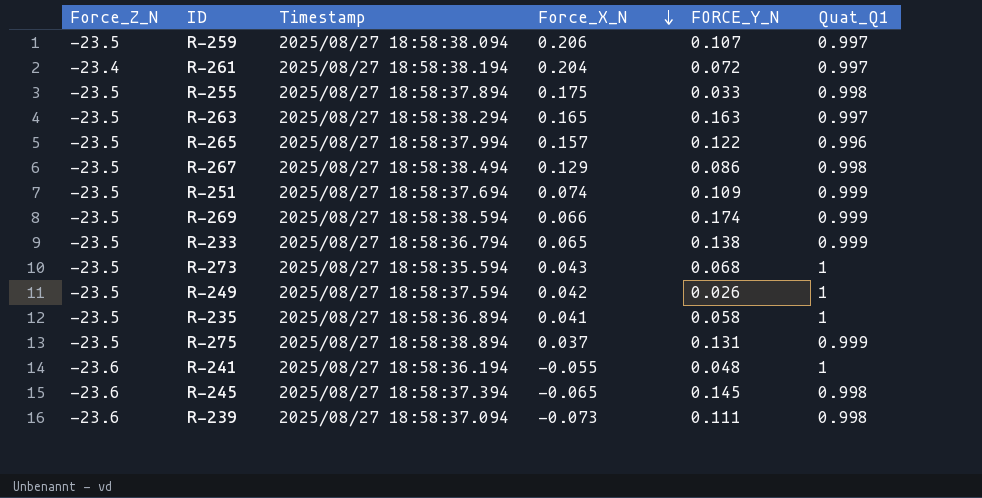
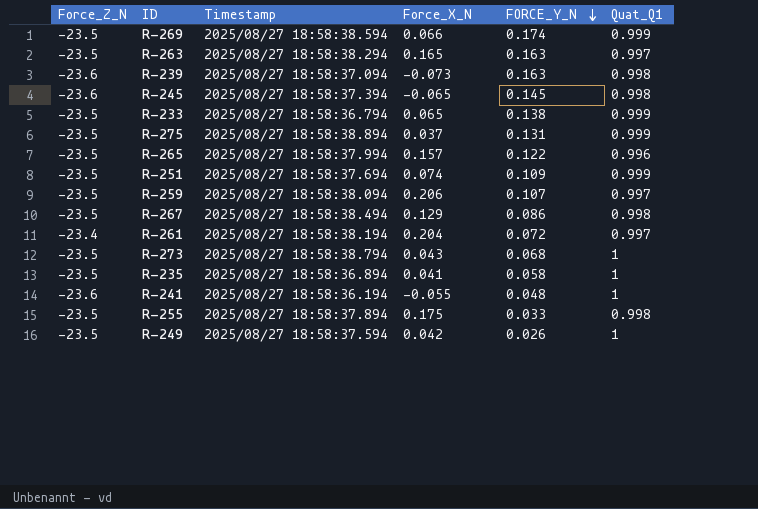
row order: Force_X_N descending -> FORCE_Y_N descending
R-239 | FORCE_Y_N: 0.111 -> 0.163
R-273 | Timestamp: 2025/08/27 18:58:35.594 -> 2025/08/27 18:58:38.794

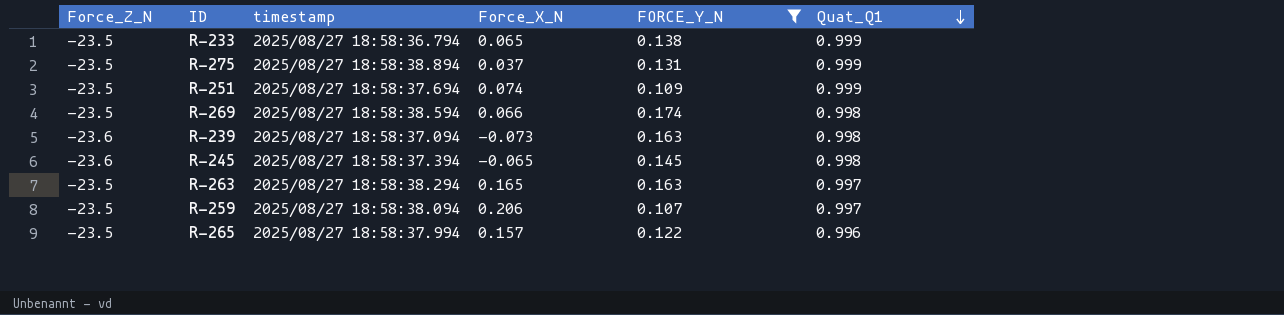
filter: none -> FORCE_Y_N >= 0.107
row order: FORCE_Y_N descending -> Quat_Q1 descending
column name: Timestamp -> timestamp
R-269 | Quat_Q1: 0.999 -> 0.998

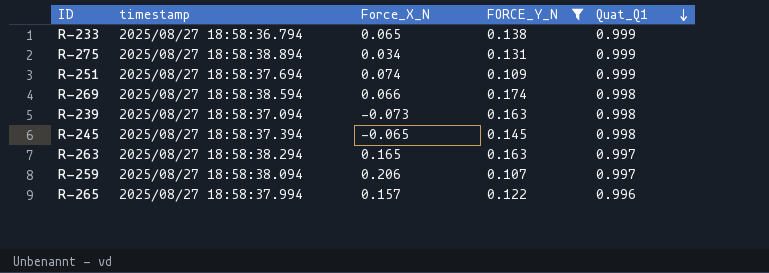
column Force_Z_N | position: 1 -> none
R-275 | Force_X_N: 0.037 -> 0.034

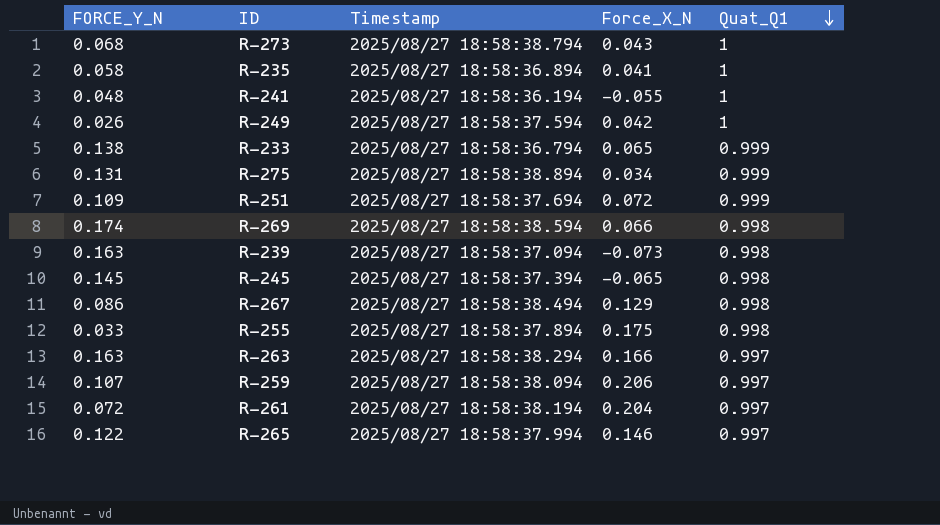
filter: FORCE_Y_N >= 0.107 -> none
column FORCE_Y_N | position: 4 -> 1
column name: timestamp -> Timestamp
R-251 | Force_X_N: 0.074 -> 0.072
R-263 | Force_X_N: 0.165 -> 0.166
R-265 | Force_X_N: 0.157 -> 0.146
R-265 | Quat_Q1: 0.996 -> 0.997

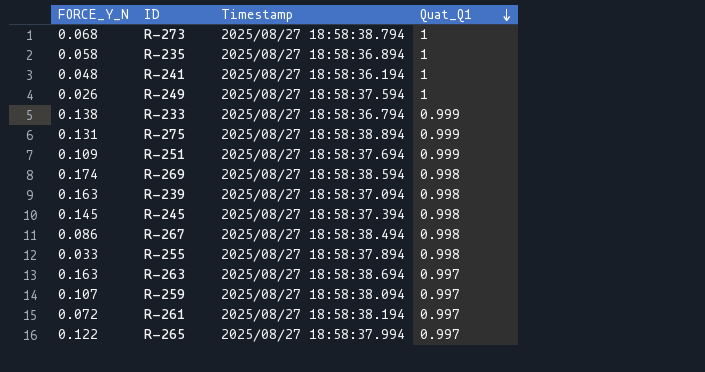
column Force_X_N | position: 4 -> none
R-263 | Timestamp: 2025/08/27 18:58:38.294 -> 2025/08/27 18:58:38.694

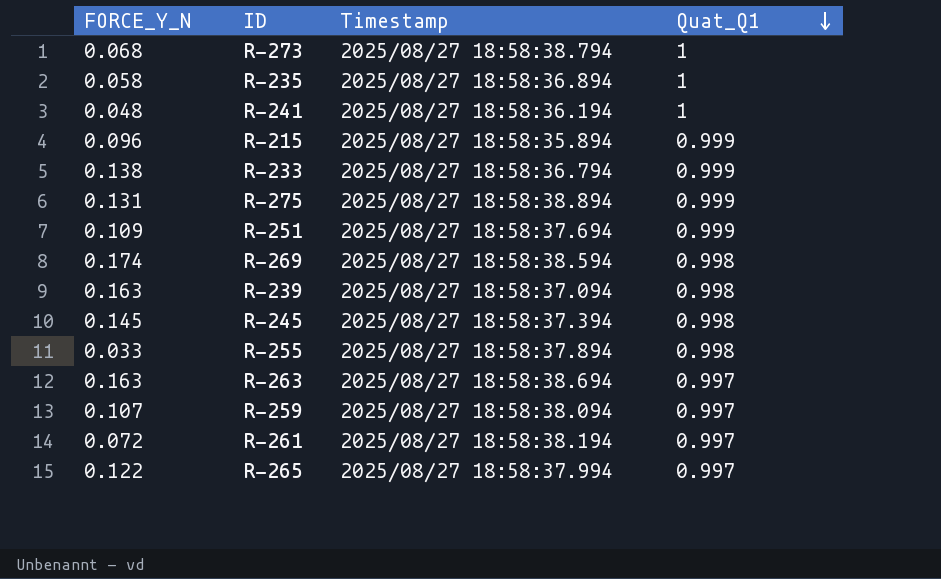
row R-249: 0.026 | 2025/08/27 18:58:37.594 | 1 -> none
row R-267: 0.086 | 2025/08/27 18:58:38.494 | 0.998 -> none
row R-215: none -> 0.096 | 2025/08/27 18:58:35.894 | 0.999

